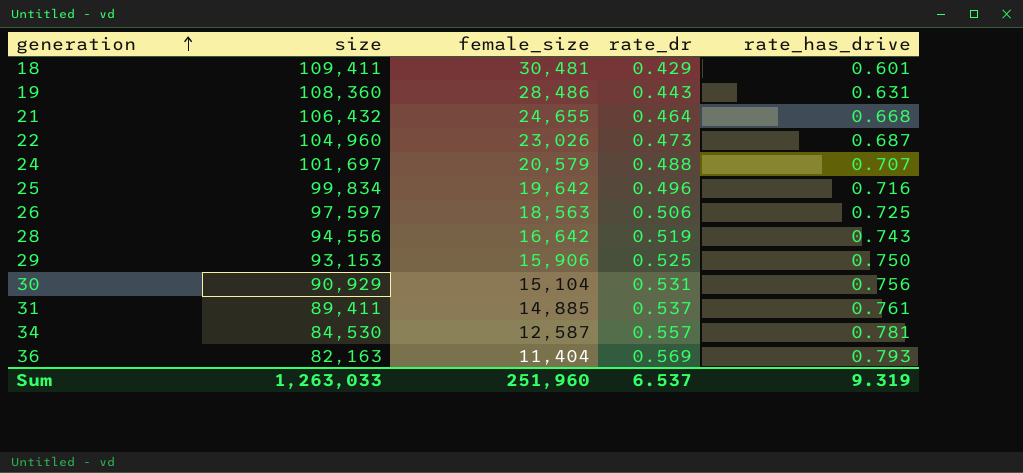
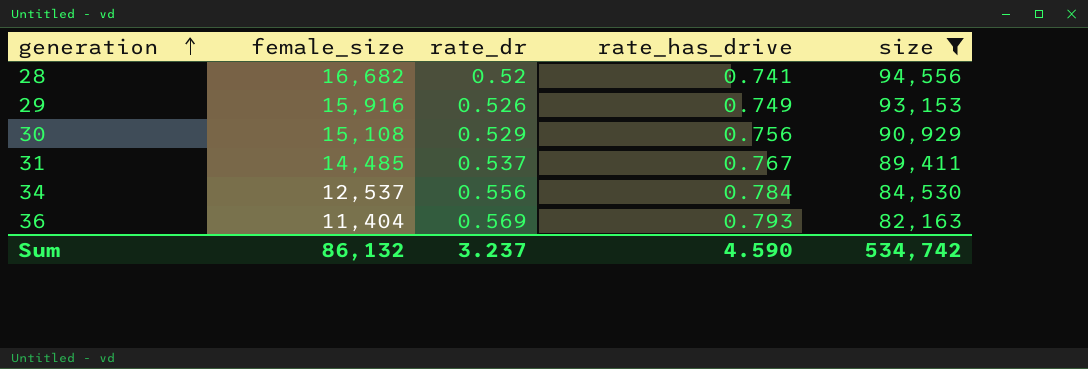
filter: none -> size <= 94,556
column size | position: 2 -> 5
28 | female_size: 16,642 -> 16,682
28 | rate_dr: 0.519 -> 0.52
28 | rate_has_drive: 0.743 -> 0.741
29 | female_size: 15,906 -> 15,916
29 | rate_dr: 0.525 -> 0.526
29 | rate_has_drive: 0.750 -> 0.749
30 | female_size: 15,104 -> 15,108
30 | rate_dr: 0.531 -> 0.529
31 | female_size: 14,885 -> 14,485
31 | rate_has_drive: 0.761 -> 0.767
34 | female_size: 12,587 -> 12,537
34 | rate_dr: 0.557 -> 0.556
34 | rate_has_drive: 0.781 -> 0.784
Sum | female_size: 251,960 -> 86,132
Sum | rate_dr: 6.537 -> 3.237
Sum | rate_has_drive: 9.319 -> 4.590
Sum | size: 1,263,033 -> 534,742

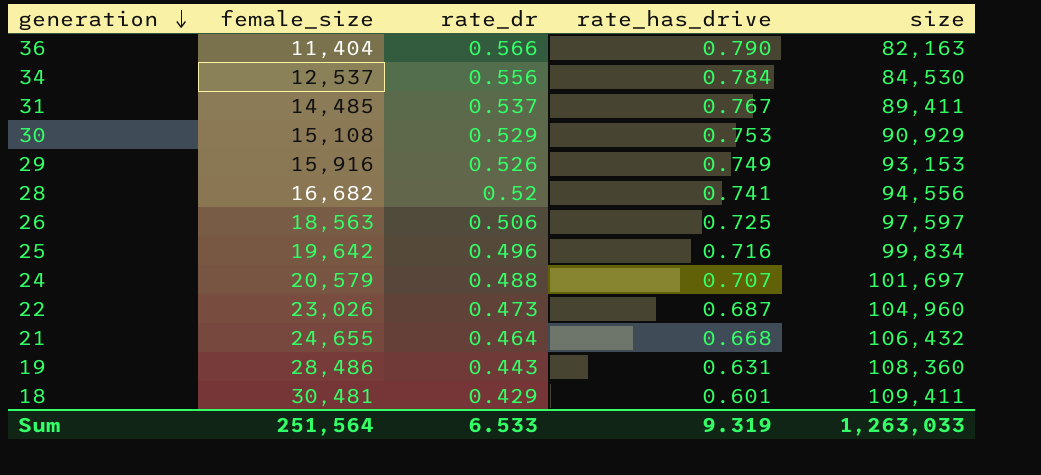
filter: size <= 94,556 -> none
row order: generation ascending -> generation descending
36 | rate_dr: 0.569 -> 0.566
36 | rate_has_drive: 0.793 -> 0.790
30 | rate_has_drive: 0.756 -> 0.753
Sum | female_size: 86,132 -> 251,564
Sum | rate_dr: 3.237 -> 6.533
Sum | rate_has_drive: 4.590 -> 9.319
Sum | size: 534,742 -> 1,263,033

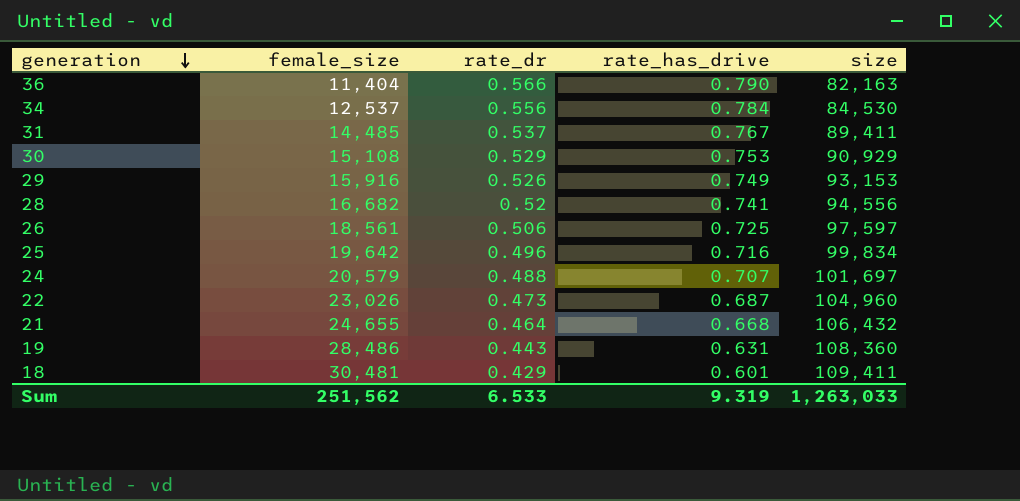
26 | female_size: 18,563 -> 18,561
Sum | female_size: 251,564 -> 251,562

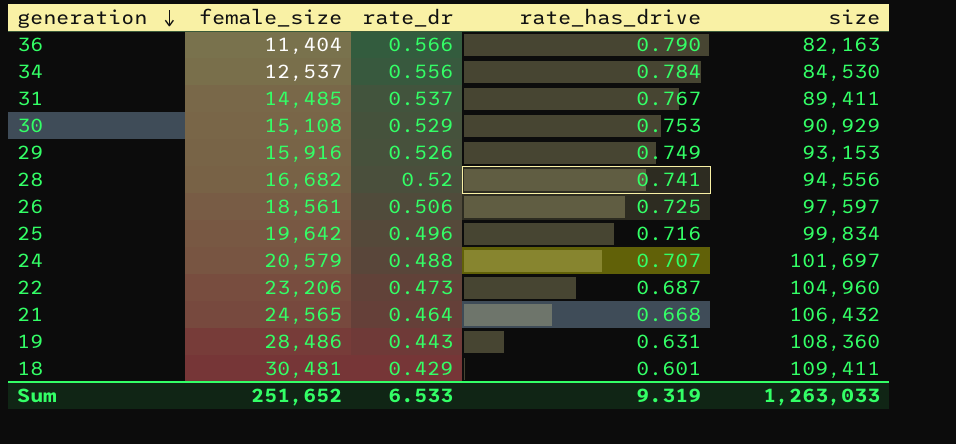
22 | female_size: 23,026 -> 23,206
21 | female_size: 24,655 -> 24,565
Sum | female_size: 251,562 -> 251,652

